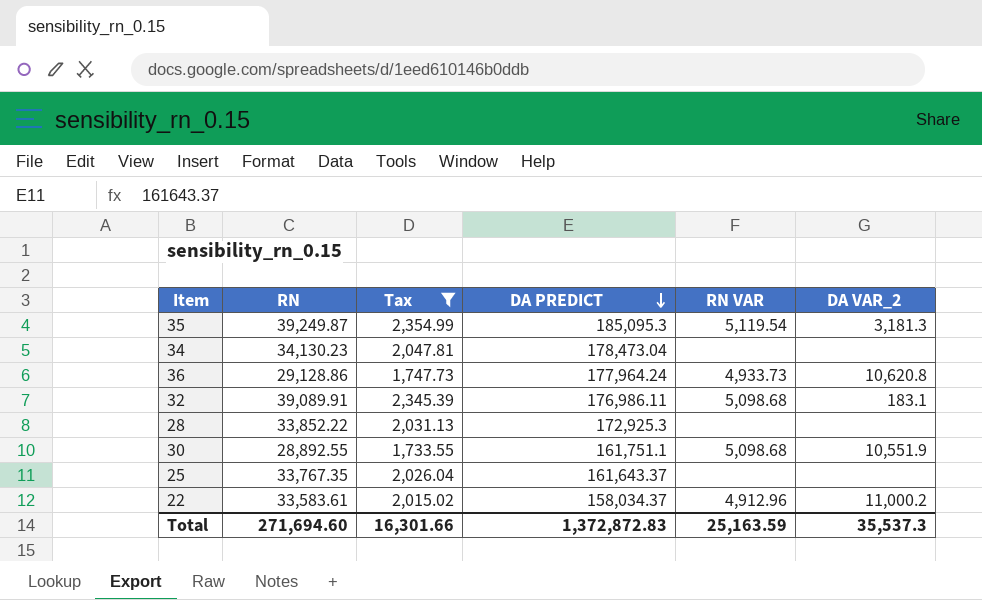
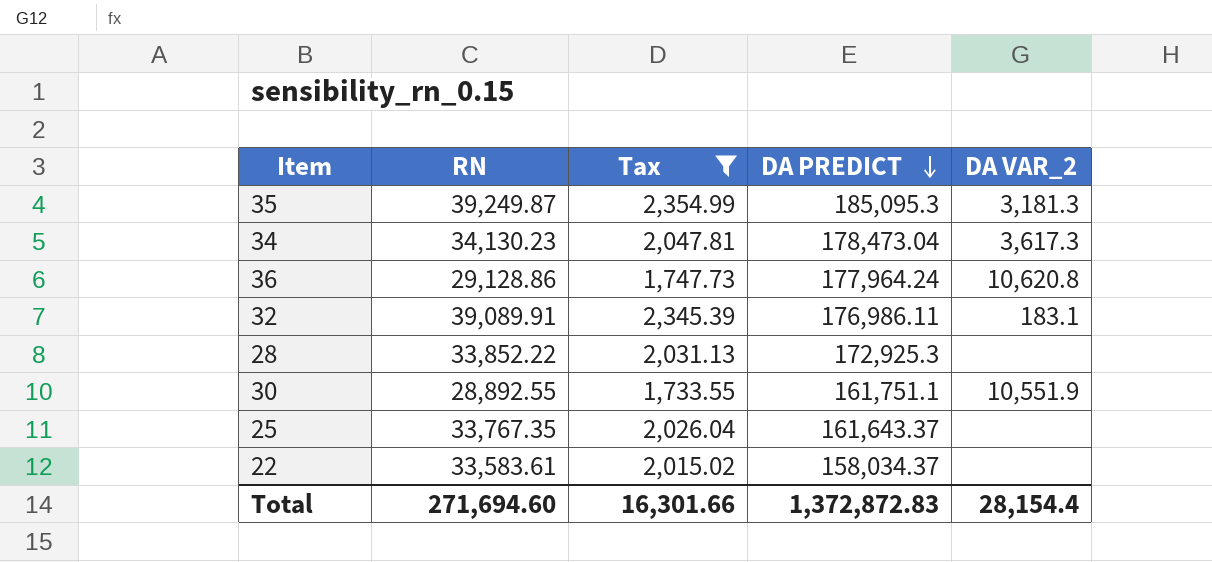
column RN VAR | position: 5 -> none
34 | DA VAR_2: none -> 3,617.3
22 | DA VAR_2: 11,000.2 -> none
Total | DA VAR_2: 35,537.3 -> 28,154.4

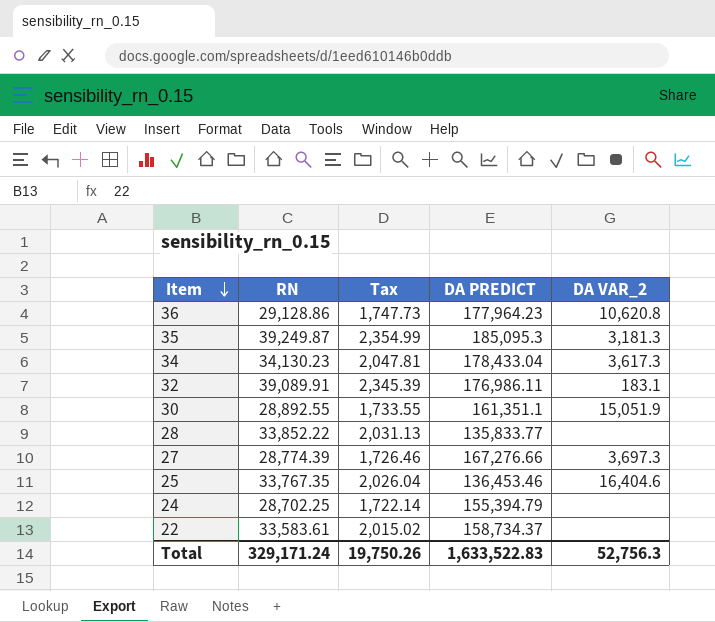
filter: Tax >= 1,733.55 -> none
row order: DA PREDICT descending -> Item descending
36 | DA PREDICT: 177,964.24 -> 177,964.23
34 | DA PREDICT: 178,473.04 -> 178,433.04
30 | DA PREDICT: 161,751.1 -> 161,351.1
30 | DA VAR_2: 10,551.9 -> 15,051.9
28 | DA PREDICT: 172,925.3 -> 135,833.77
25 | DA PREDICT: 161,643.37 -> 136,453.46
25 | DA VAR_2: none -> 16,404.6
22 | DA PREDICT: 158,034.37 -> 158,734.37
Total | RN: 271,694.60 -> 329,171.24
Total | Tax: 16,301.66 -> 19,750.26
Total | DA PREDICT: 1,372,872.83 -> 1,633,522.83
Total | DA VAR_2: 28,154.4 -> 52,756.3

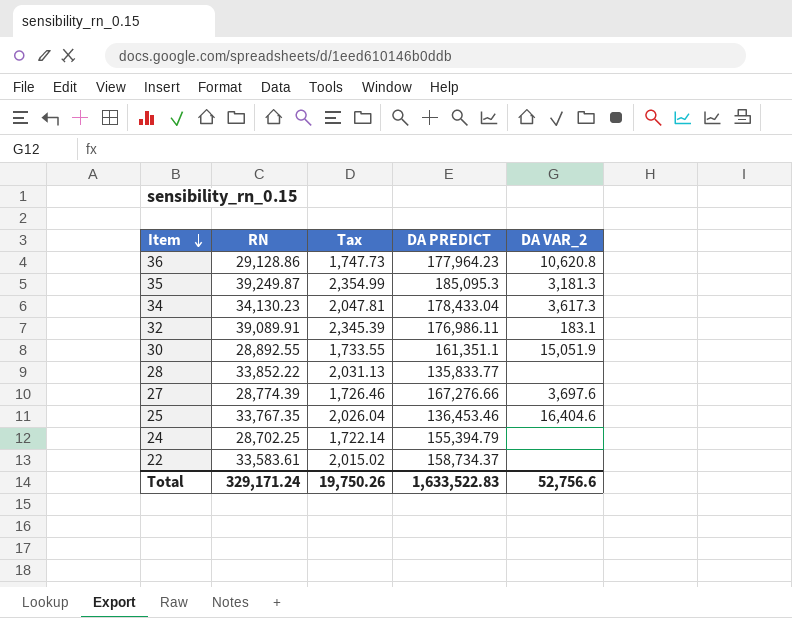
27 | DA VAR_2: 3,697.3 -> 3,697.6
Total | DA VAR_2: 52,756.3 -> 52,756.6

